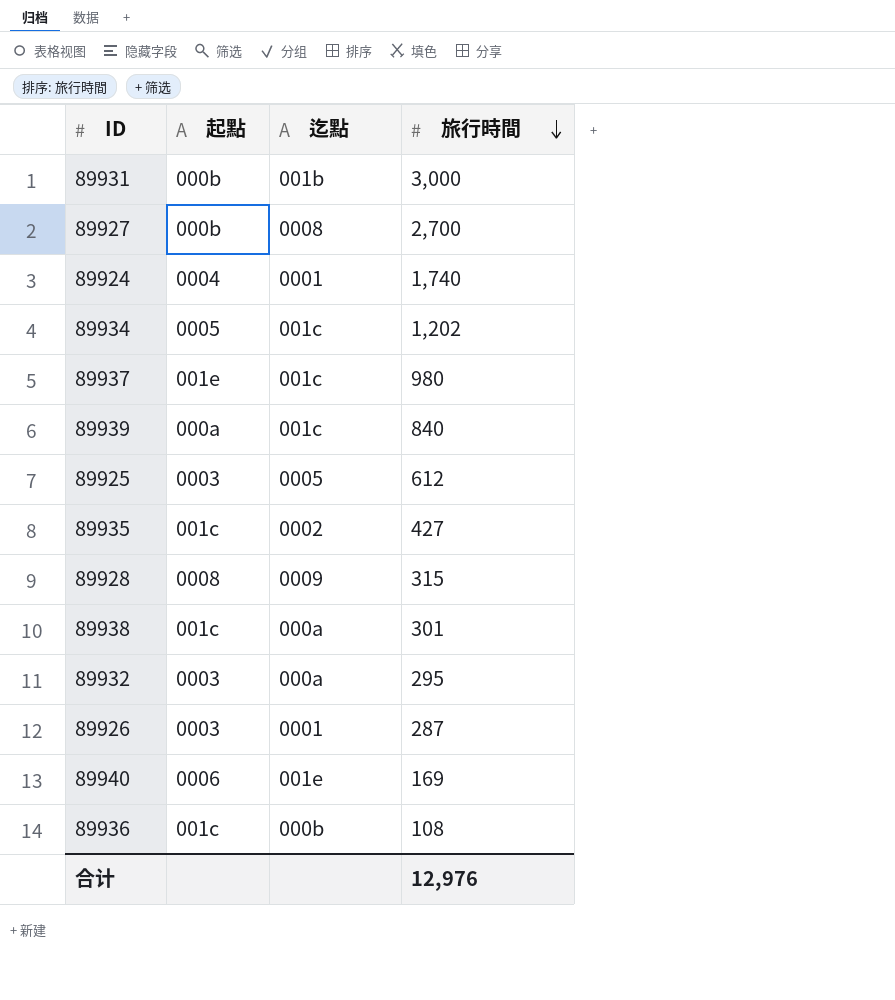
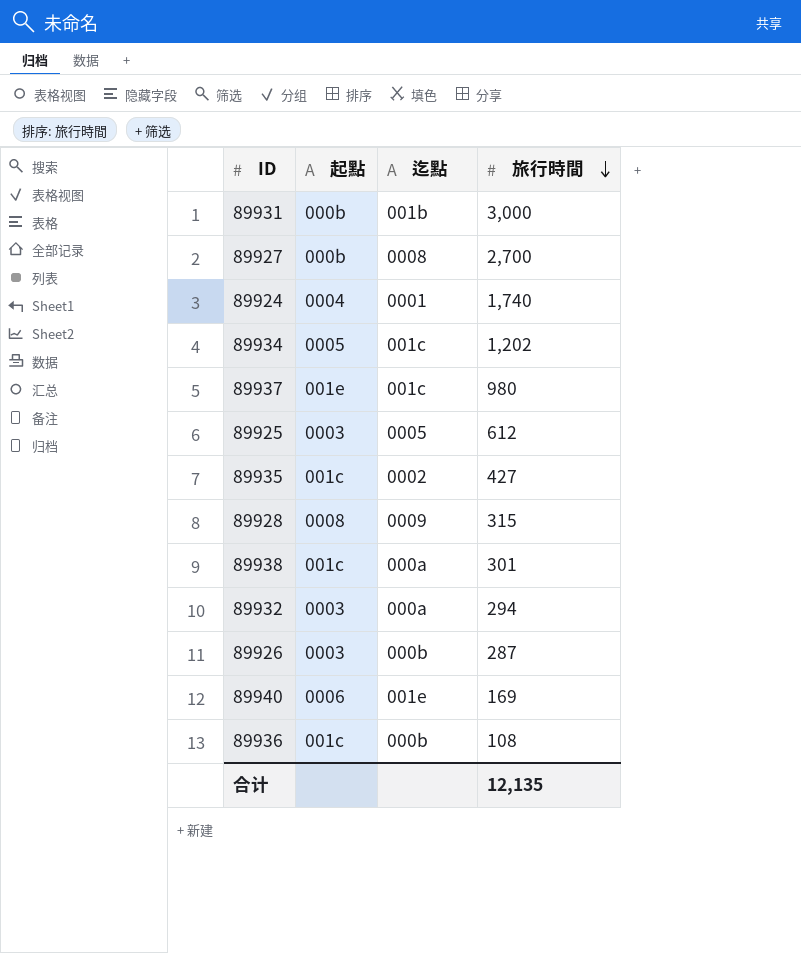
row 89939: 000a | 001c | 840 -> none
89932 | 旅行時間: 295 -> 294
89926 | 迄點: 0001 -> 000b
合计 | 旅行時間: 12,976 -> 12,135

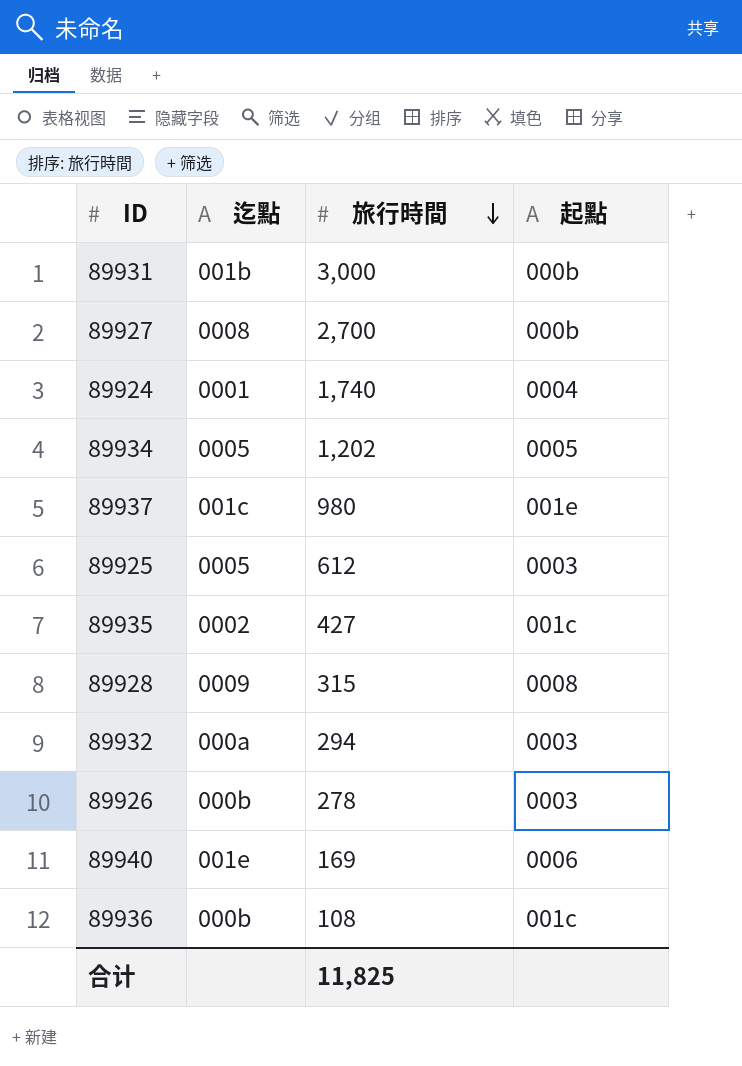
column 起點 | position: 2 -> 4
row 89938: 001c | 000a | 301 -> none
89934 | 迄點: 001c -> 0005
89926 | 旅行時間: 287 -> 278
合计 | 旅行時間: 12,135 -> 11,825

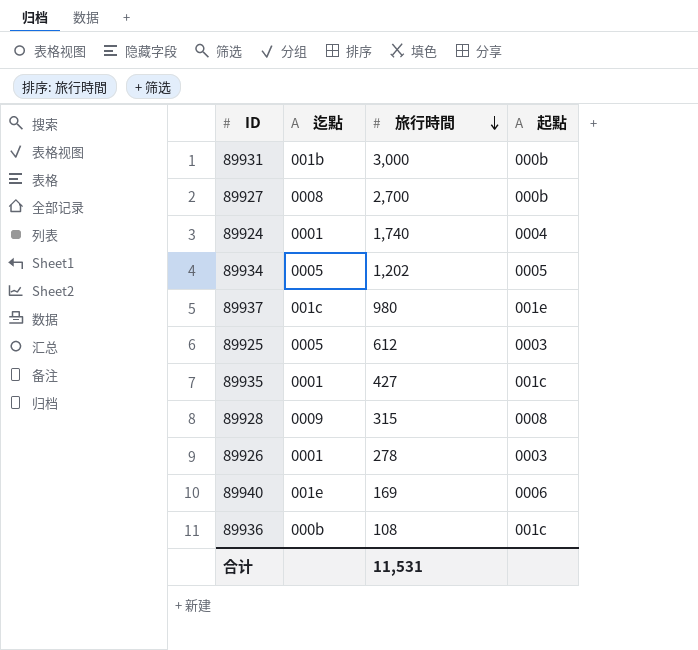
row 89932: 000a | 294 | 0003 -> none
89935 | 迄點: 0002 -> 0001
89926 | 迄點: 000b -> 0001
合计 | 旅行時間: 11,825 -> 11,531

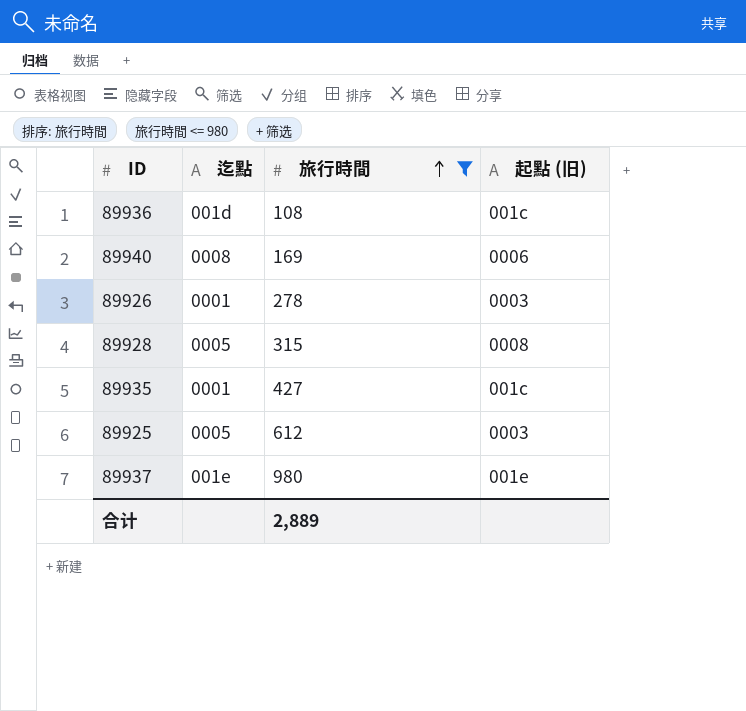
filter: none -> 旅行時間 <= 980
row order: 旅行時間 descending -> 旅行時間 ascending
column name: 起點 -> 起點 (旧)
89936 | 迄點: 000b -> 001d
89940 | 迄點: 001e -> 0008
89928 | 迄點: 0009 -> 0005
89937 | 迄點: 001c -> 001e
合计 | 旅行時間: 11,531 -> 2,889

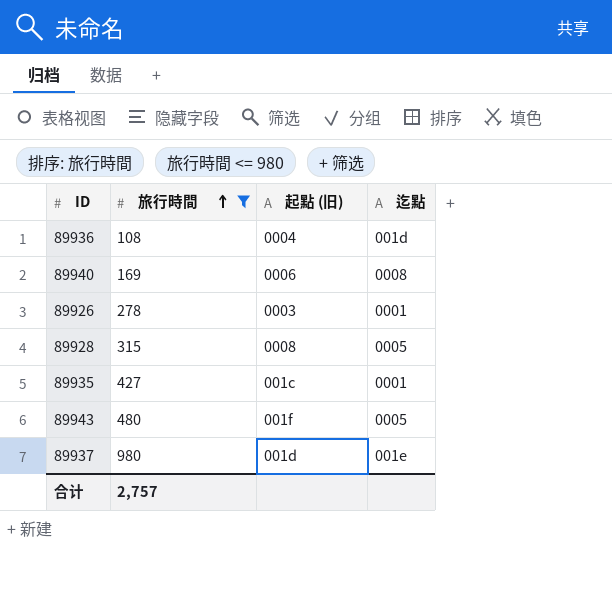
column 迄點 | position: 2 -> 4
row 89925: 0005 | 612 | 0003 -> none
89936 | 起點 (旧): 001c -> 0004
row 89943: none -> 480 | 001f | 0005
89937 | 起點 (旧): 001e -> 001d
合计 | 旅行時間: 2,889 -> 2,757

